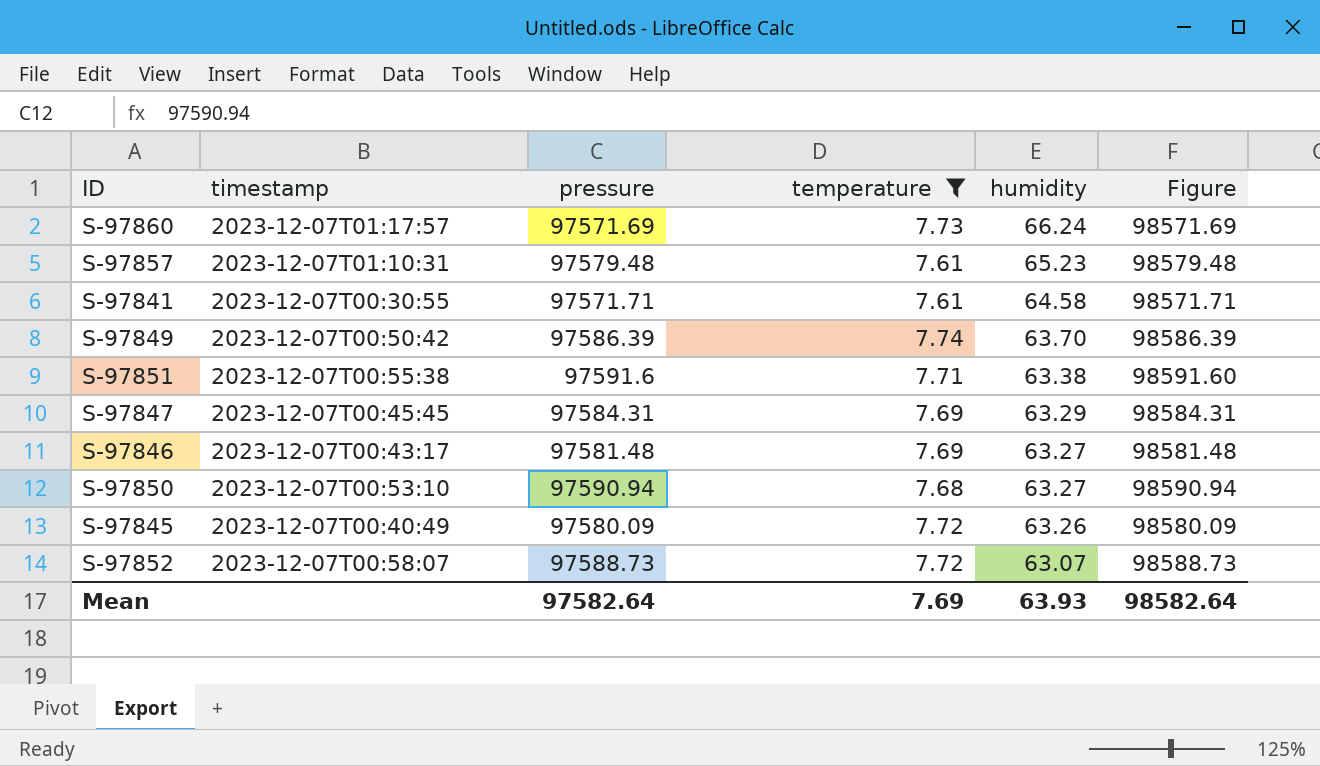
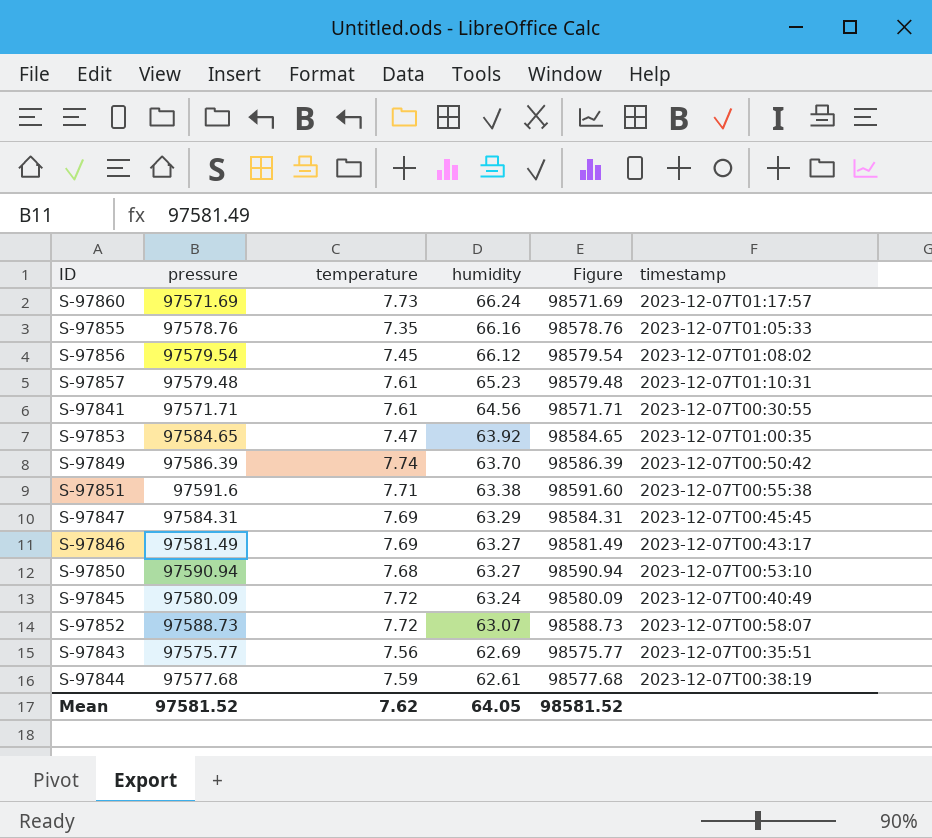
filter: temperature >= 7.61 -> none
column timestamp | position: 2 -> 6
S-97841 | humidity: 64.58 -> 64.56
S-97846 | pressure: 97581.48 -> 97581.49
S-97846 | Figure: 98581.48 -> 98581.49
S-97845 | humidity: 63.26 -> 63.24
Mean | pressure: 97582.64 -> 97581.52
Mean | temperature: 7.69 -> 7.62
Mean | humidity: 63.93 -> 64.05
Mean | Figure: 98582.64 -> 98581.52

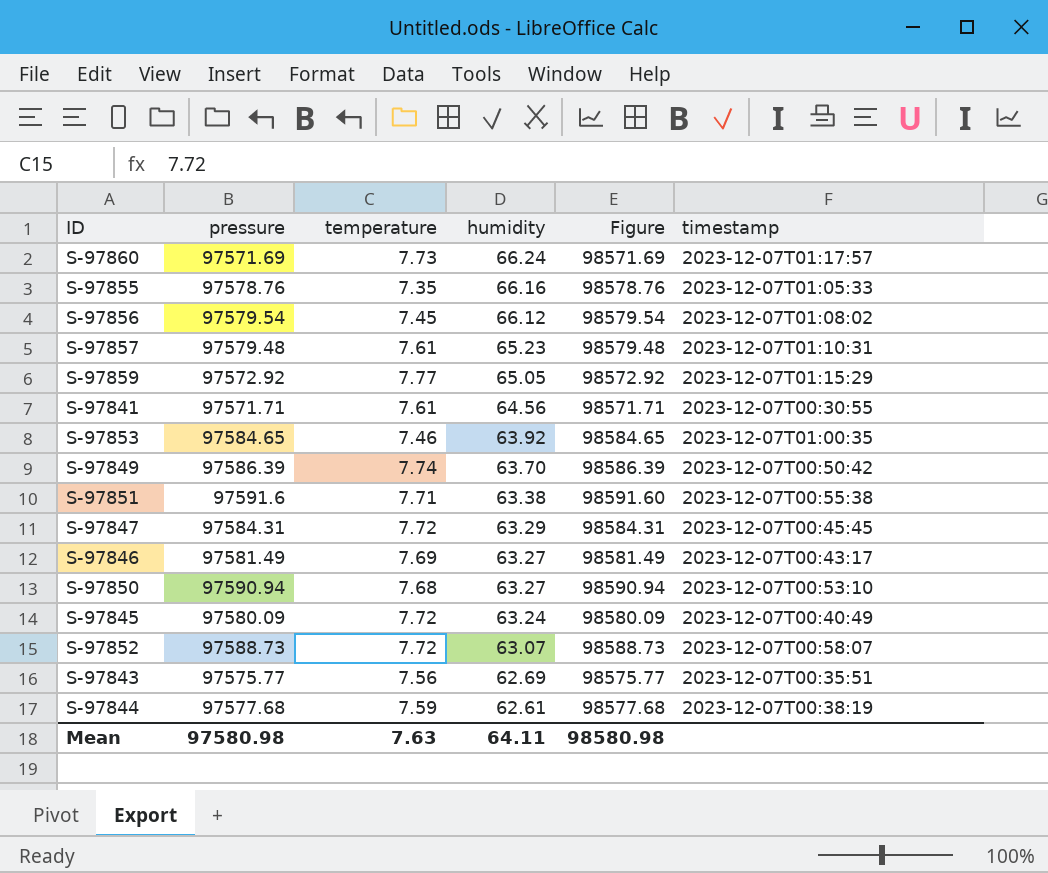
row S-97859: none -> 97572.92 | 7.77 | 65.05 | 98572.92 | 2023-12-07T01:15:29
S-97853 | temperature: 7.47 -> 7.46
S-97847 | temperature: 7.69 -> 7.72
Mean | pressure: 97581.52 -> 97580.98
Mean | temperature: 7.62 -> 7.63
Mean | humidity: 64.05 -> 64.11
Mean | Figure: 98581.52 -> 98580.98

